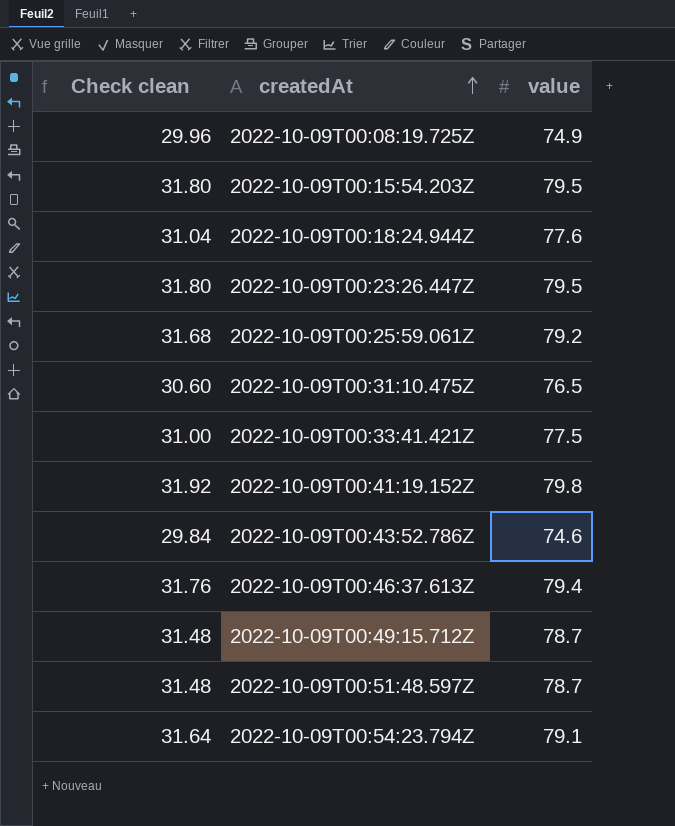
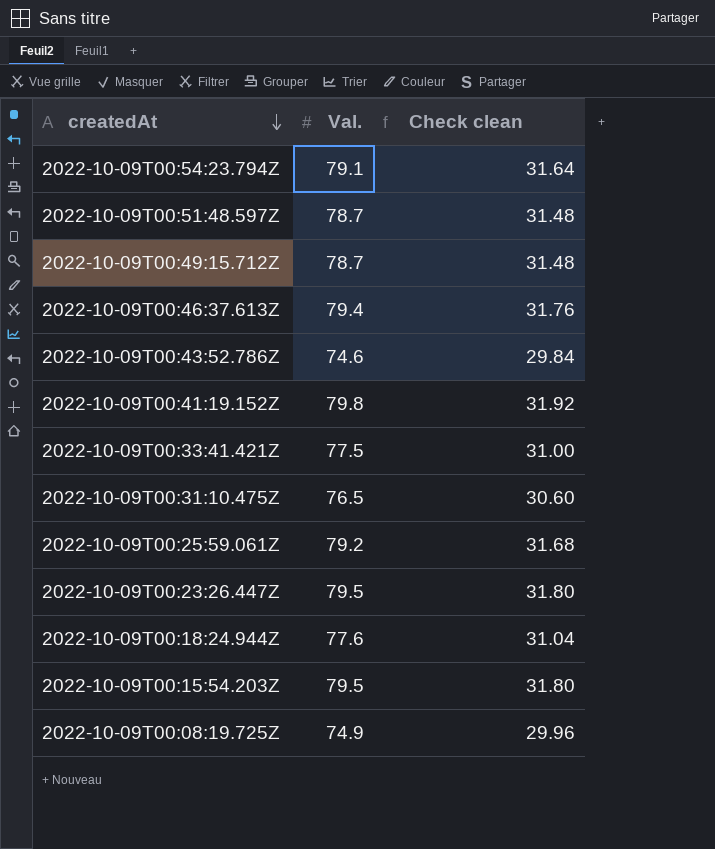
row order: createdAt ascending -> createdAt descending
column name: value -> Val.
column Check clean | position: 1 -> 3

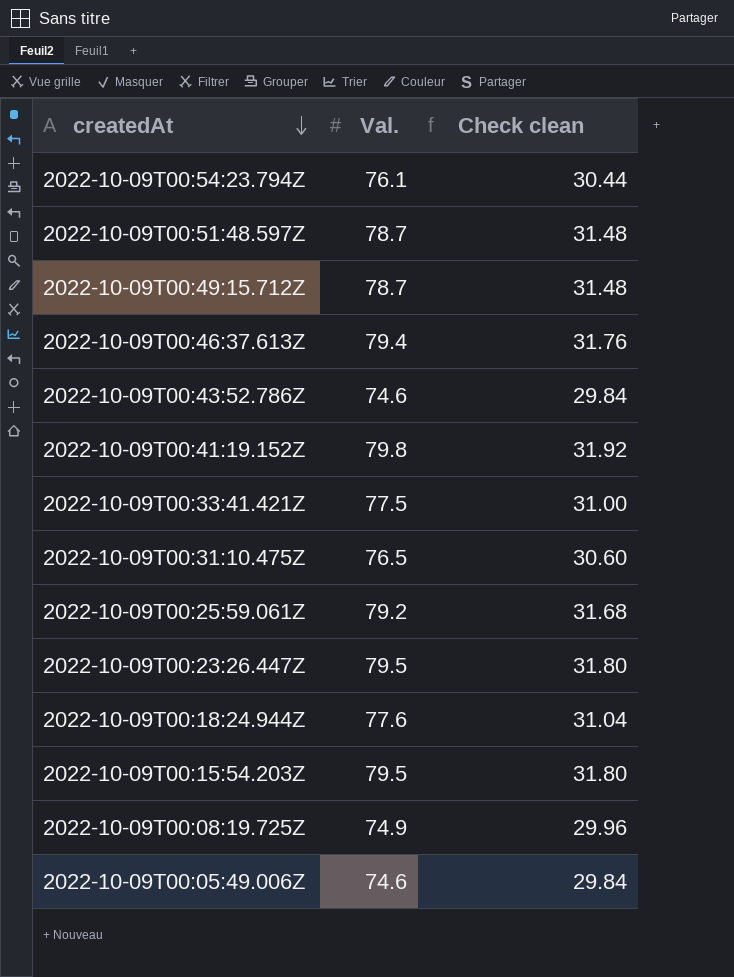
2022-10-09T00:54:23.794Z | Val.: 79.1 -> 76.1
2022-10-09T00:54:23.794Z | Check clean: 31.64 -> 30.44
row 2022-10-09T00:05:49.006Z: none -> 74.6 | 29.84

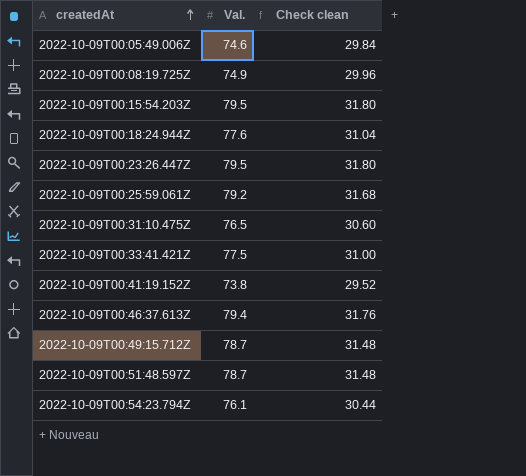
row order: createdAt descending -> createdAt ascending
row 2022-10-09T00:43:52.786Z: 74.6 | 29.84 -> none
2022-10-09T00:41:19.152Z | Val.: 79.8 -> 73.8
2022-10-09T00:41:19.152Z | Check clean: 31.92 -> 29.52

